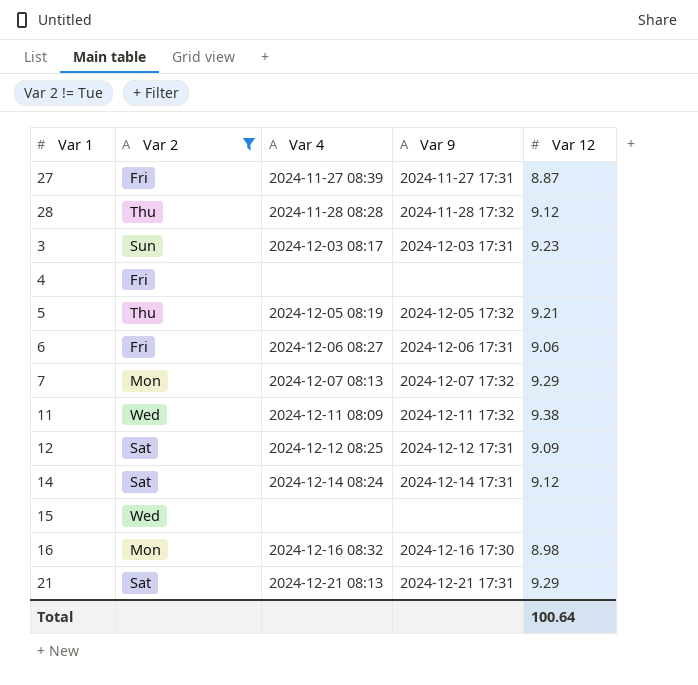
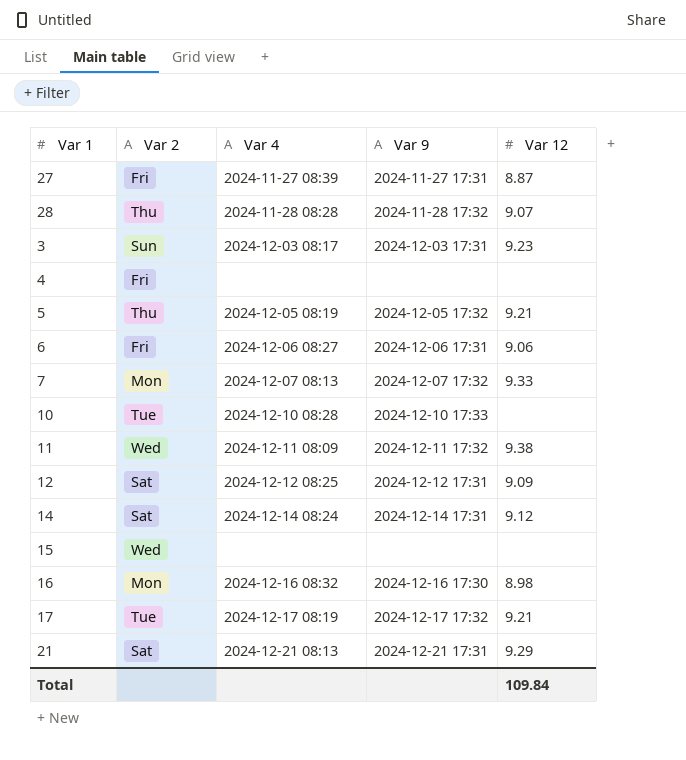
filter: Var 2 != Tue -> none
28 | Var 12: 9.12 -> 9.07
7 | Var 12: 9.29 -> 9.33
Total | Var 12: 100.64 -> 109.84

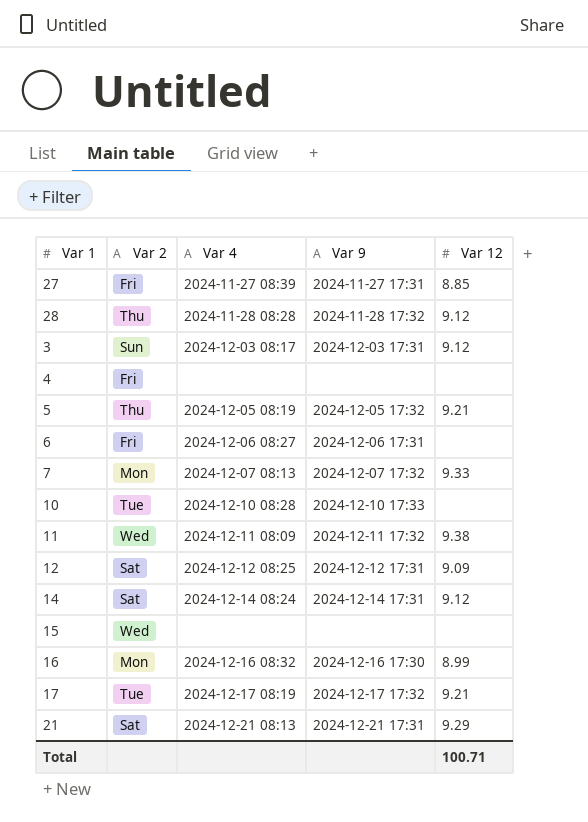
27 | Var 12: 8.87 -> 8.85
28 | Var 12: 9.07 -> 9.12
3 | Var 12: 9.23 -> 9.12
6 | Var 12: 9.06 -> none
16 | Var 12: 8.98 -> 8.99
Total | Var 12: 109.84 -> 100.71

